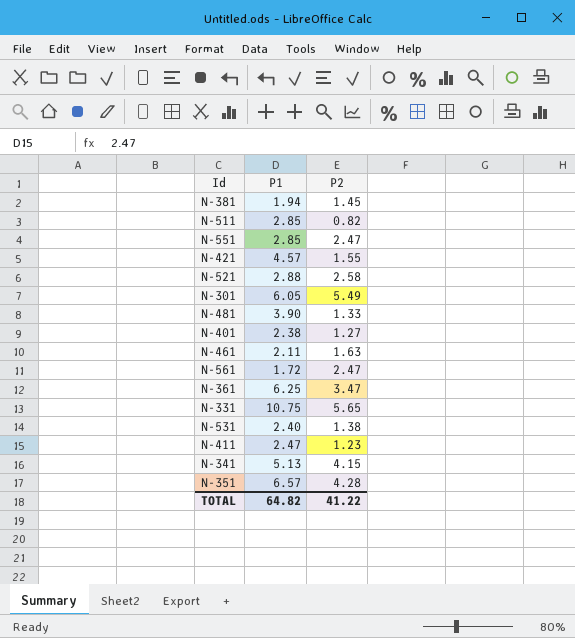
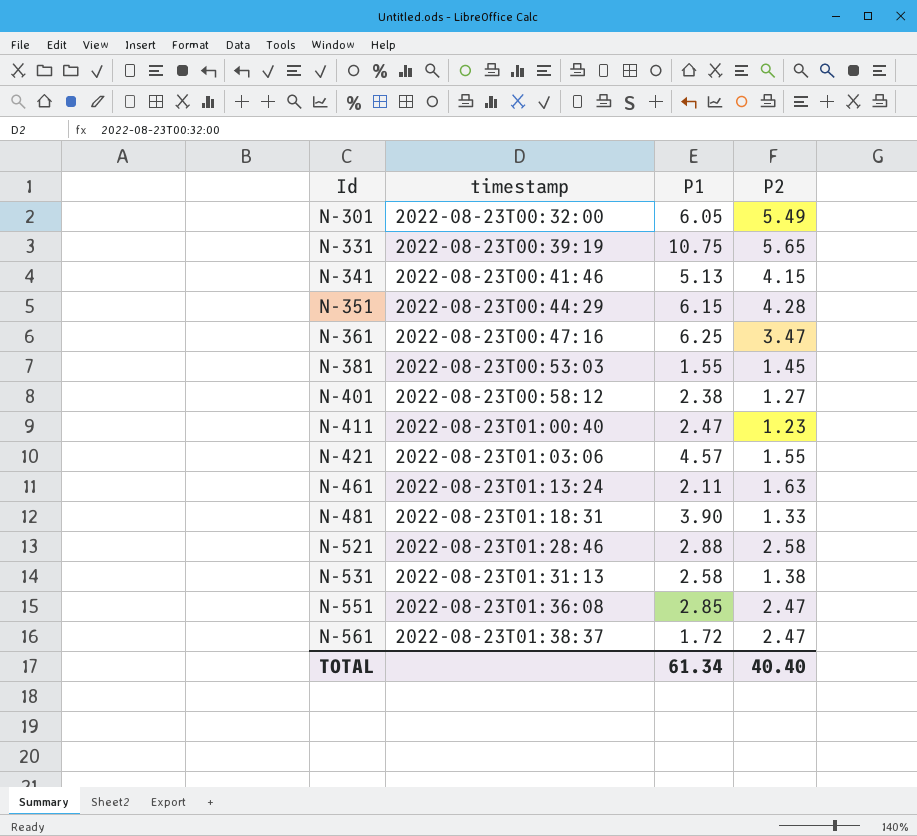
row order: none -> Id ascending
column timestamp | position: none -> 2
row N-511: 2.85 | 0.82 -> none
N-351 | P1: 6.57 -> 6.15
N-381 | P1: 1.94 -> 1.55
N-531 | P1: 2.40 -> 2.58
TOTAL | P1: 64.82 -> 61.34
TOTAL | P2: 41.22 -> 40.40

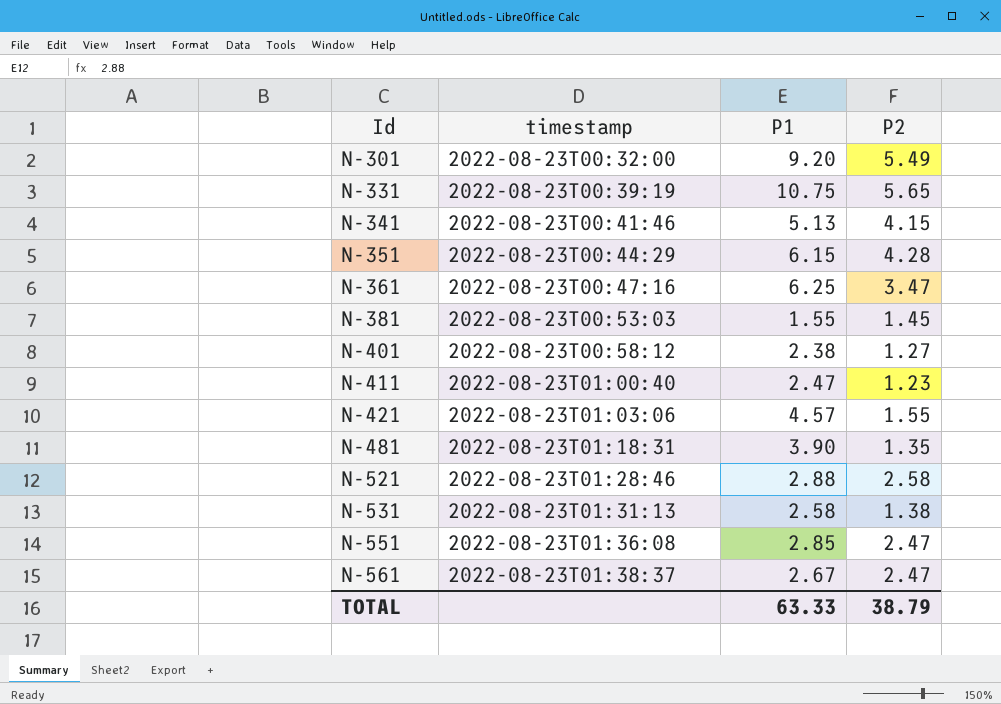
row N-461: 2022-08-23T01:13:24 | 2.11 | 1.63 -> none
N-301 | P1: 6.05 -> 9.20
N-481 | P2: 1.33 -> 1.35
N-561 | P1: 1.72 -> 2.67
TOTAL | P1: 61.34 -> 63.33
TOTAL | P2: 40.40 -> 38.79

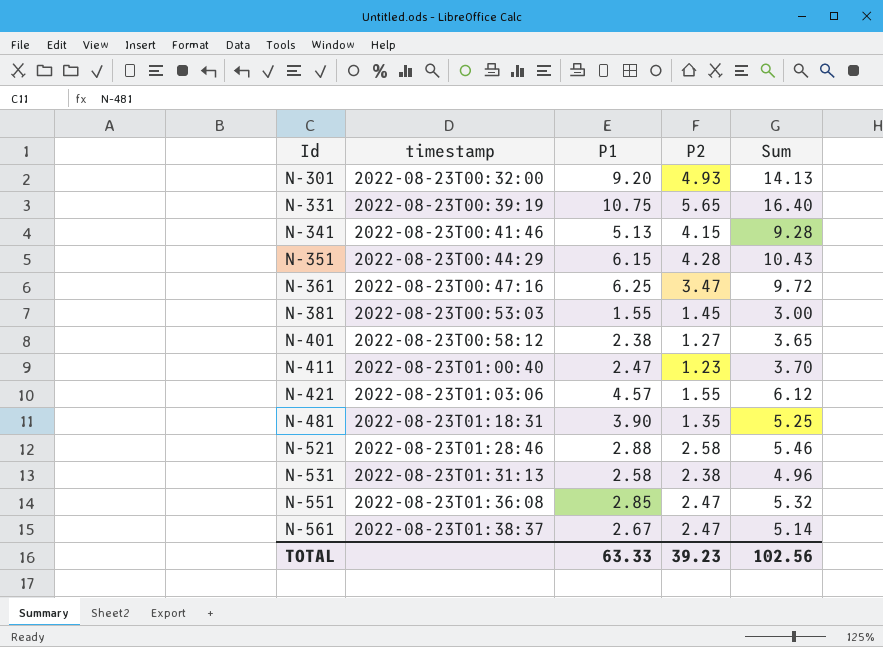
column Sum | formula: none -> [P1] + [P2]
N-301 | P2: 5.49 -> 4.93
N-531 | P2: 1.38 -> 2.38
TOTAL | P2: 38.79 -> 39.23

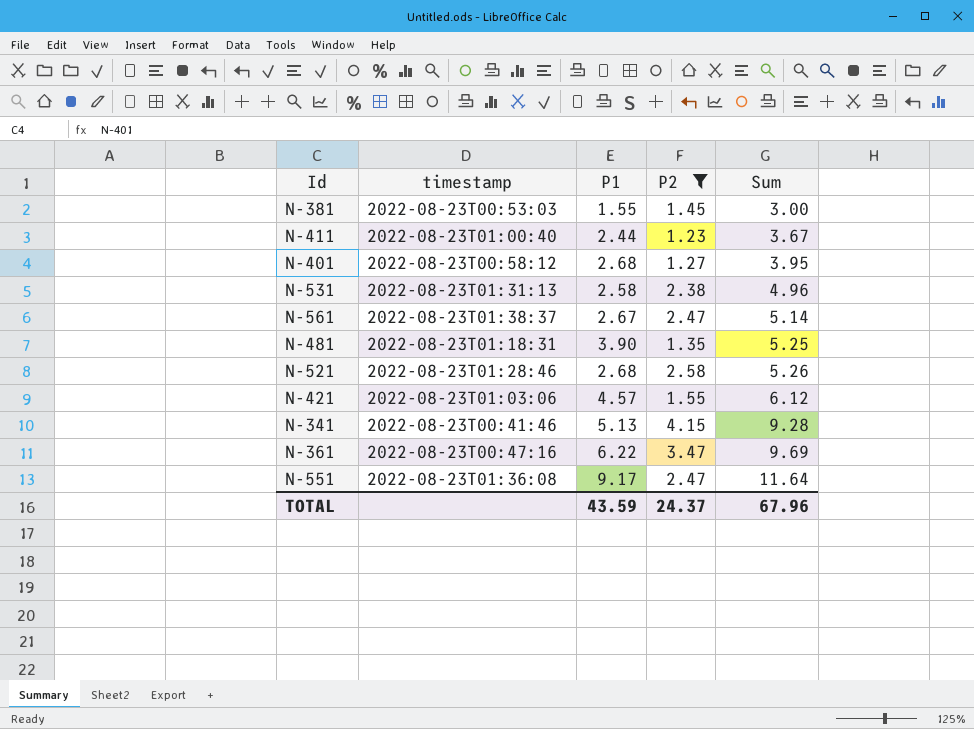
filter: none -> P2 <= 4.15
row order: Id ascending -> Sum ascending
N-411 | P1: 2.47 -> 2.44
N-411 | Sum: 3.70 -> 3.67
N-401 | P1: 2.38 -> 2.68
N-401 | Sum: 3.65 -> 3.95
N-521 | P1: 2.88 -> 2.68
N-521 | Sum: 5.46 -> 5.26
N-361 | P1: 6.25 -> 6.22
N-361 | Sum: 9.72 -> 9.69
N-551 | P1: 2.85 -> 9.17
N-551 | Sum: 5.32 -> 11.64
TOTAL | P1: 63.33 -> 43.59
TOTAL | P2: 39.23 -> 24.37
TOTAL | Sum: 102.56 -> 67.96

